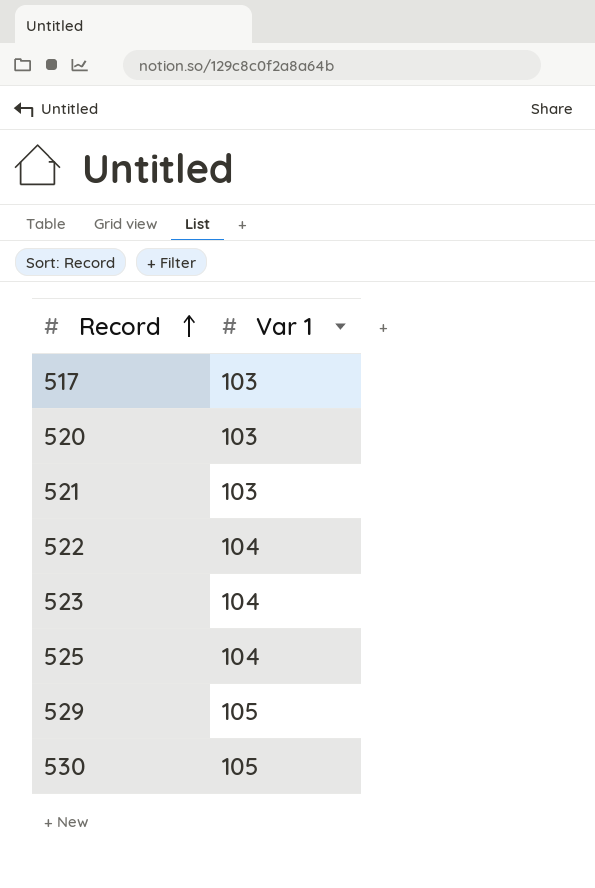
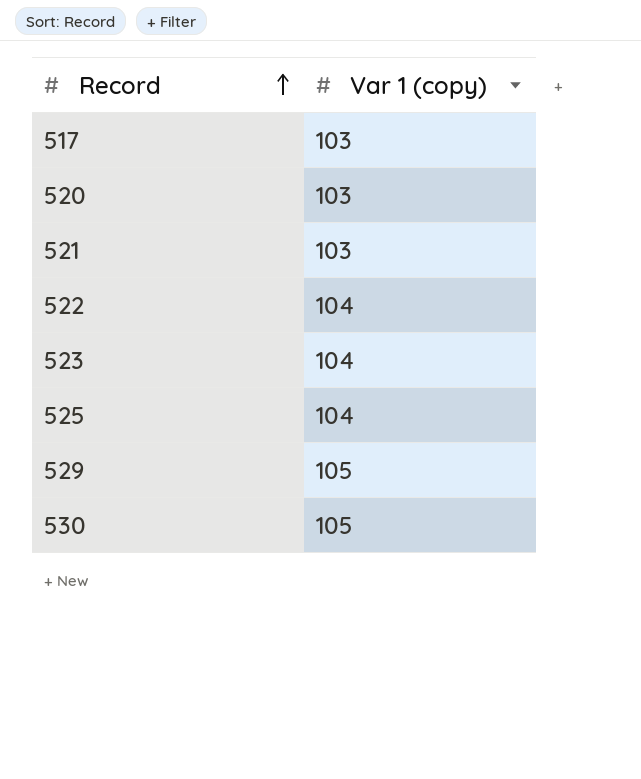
column name: Var 1 -> Var 1 (copy)

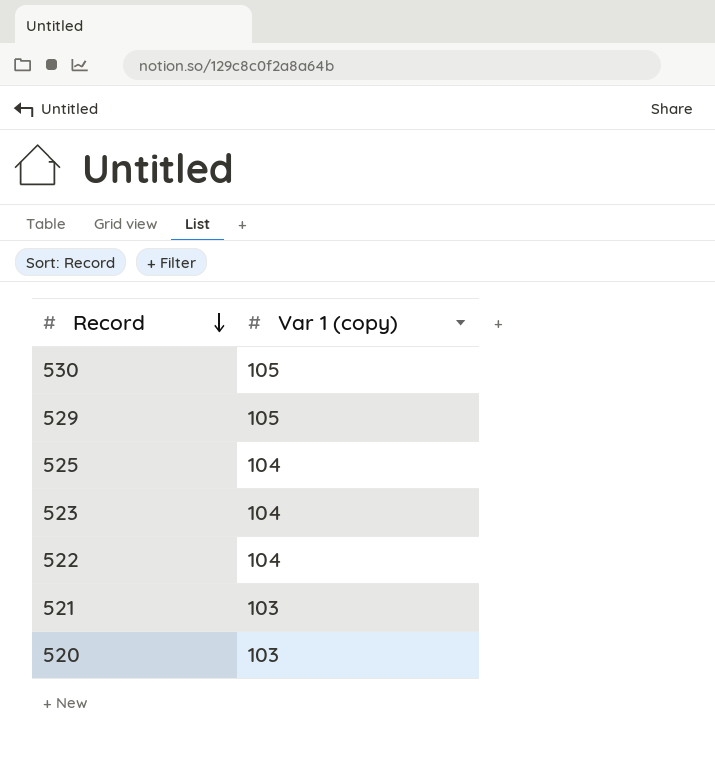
row order: Record ascending -> Record descending
row 517: 103 -> none

